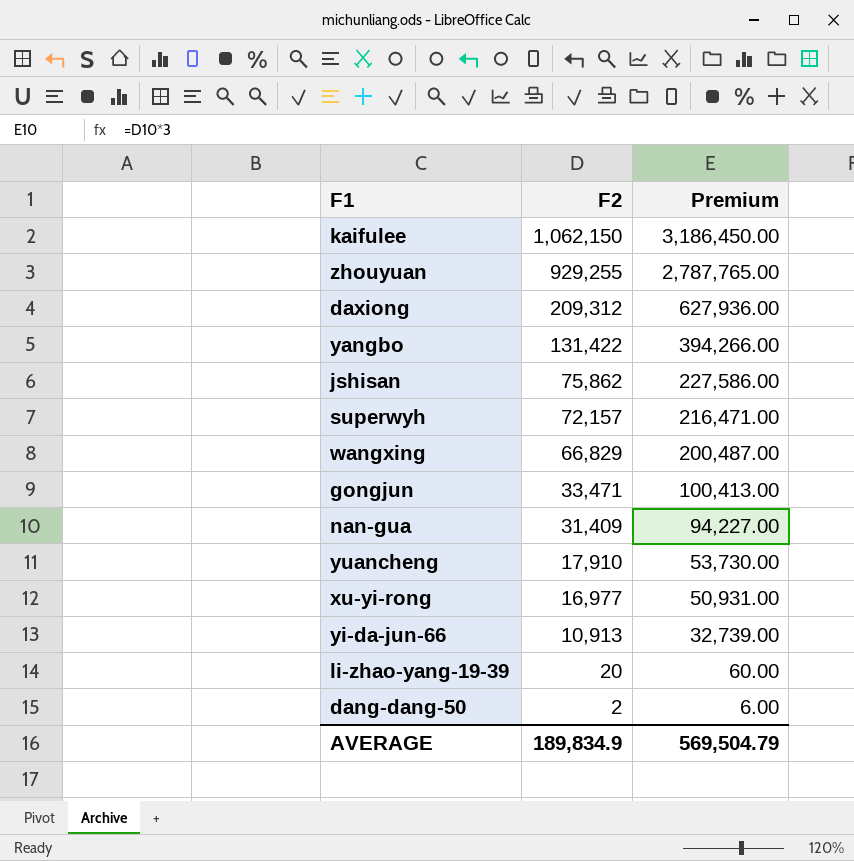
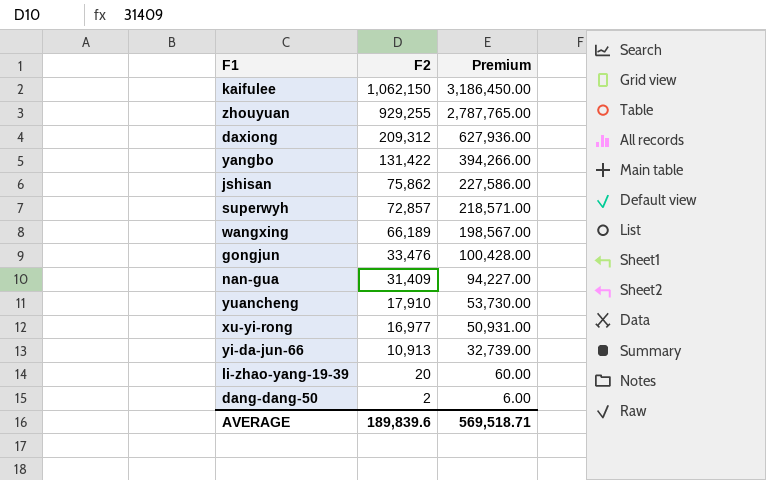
superwyh | F2: 72,157 -> 72,857
superwyh | Premium: 216,471.00 -> 218,571.00
wangxing | F2: 66,829 -> 66,189
wangxing | Premium: 200,487.00 -> 198,567.00
gongjun | F2: 33,471 -> 33,476
gongjun | Premium: 100,413.00 -> 100,428.00
AVERAGE | F2: 189,834.9 -> 189,839.6
AVERAGE | Premium: 569,504.79 -> 569,518.71

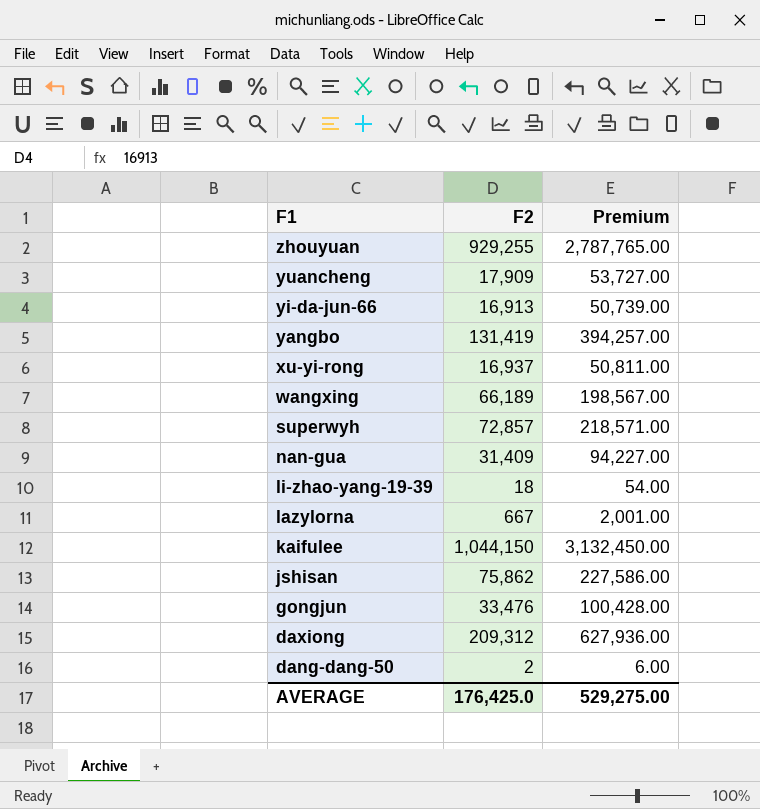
row order: F2 descending -> F1 descending
yuancheng | F2: 17,910 -> 17,909
yuancheng | Premium: 53,730.00 -> 53,727.00
yi-da-jun-66 | F2: 10,913 -> 16,913
yi-da-jun-66 | Premium: 32,739.00 -> 50,739.00
yangbo | F2: 131,422 -> 131,419
yangbo | Premium: 394,266.00 -> 394,257.00
xu-yi-rong | F2: 16,977 -> 16,937
xu-yi-rong | Premium: 50,931.00 -> 50,811.00
li-zhao-yang-19-39 | F2: 20 -> 18
li-zhao-yang-19-39 | Premium: 60.00 -> 54.00
row lazylorna: none -> 667 | 2,001.00
kaifulee | F2: 1,062,150 -> 1,044,150
kaifulee | Premium: 3,186,450.00 -> 3,132,450.00
AVERAGE | F2: 189,839.6 -> 176,425.0
AVERAGE | Premium: 569,518.71 -> 529,275.00

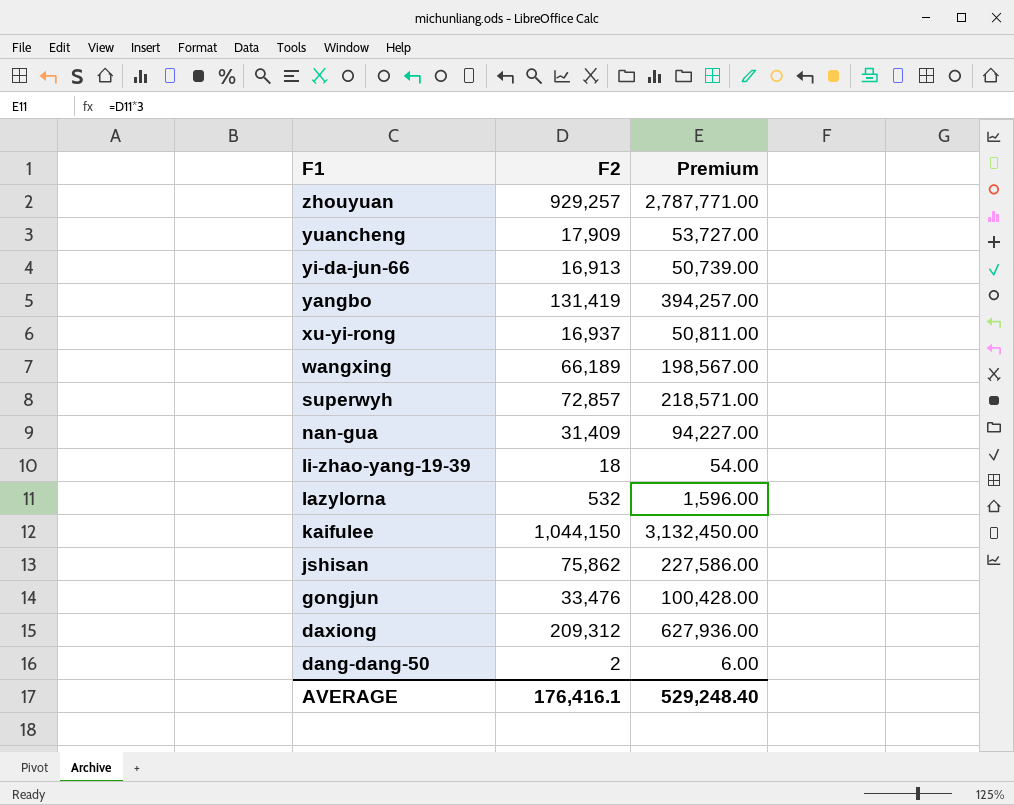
zhouyuan | F2: 929,255 -> 929,257
zhouyuan | Premium: 2,787,765.00 -> 2,787,771.00
lazylorna | F2: 667 -> 532
lazylorna | Premium: 2,001.00 -> 1,596.00
AVERAGE | F2: 176,425.0 -> 176,416.1
AVERAGE | Premium: 529,275.00 -> 529,248.40

